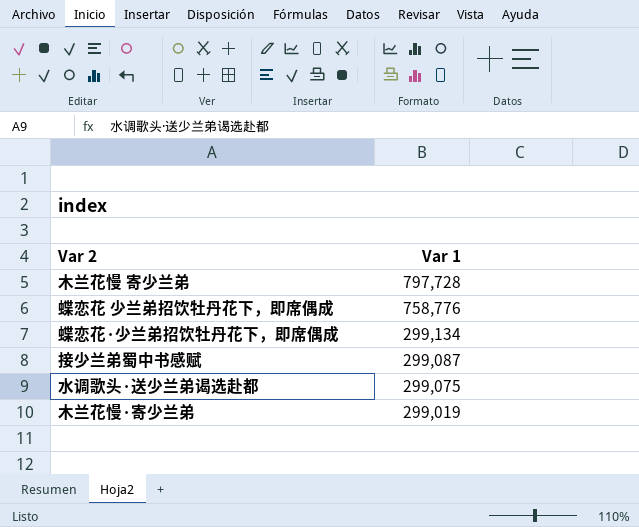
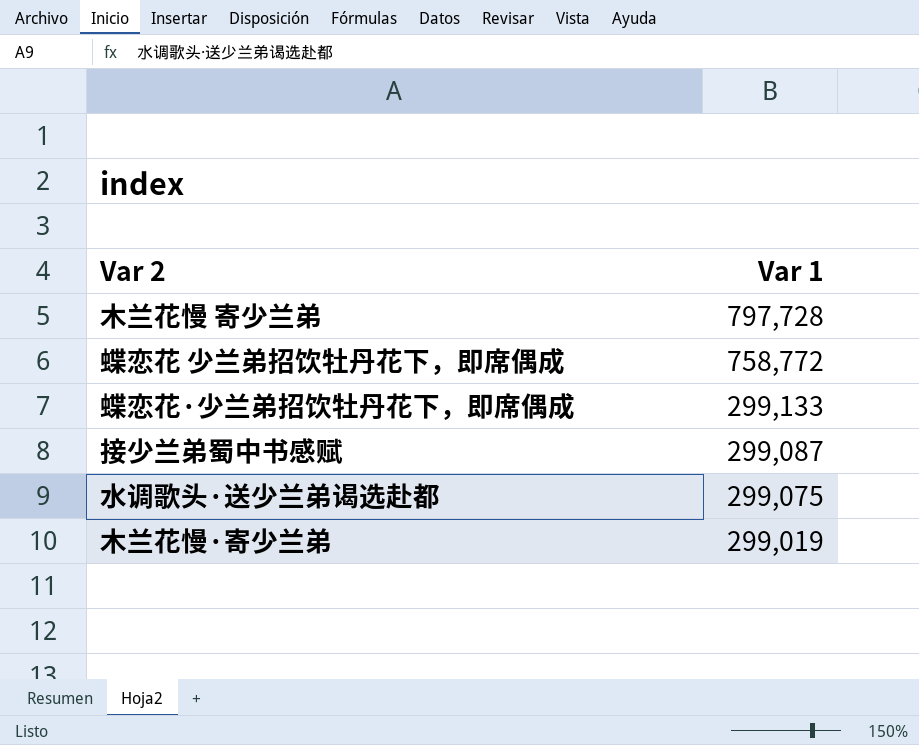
蝶恋花 少兰弟招饮牡丹花下，即席偶成 | Var 1: 758,776 -> 758,772
蝶恋花·少兰弟招饮牡丹花下，即席偶成 | Var 1: 299,134 -> 299,133

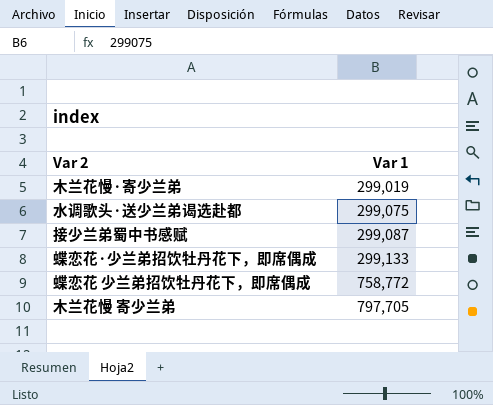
row order: Var 1 descending -> Var 1 ascending
木兰花慢 寄少兰弟 | Var 1: 797,728 -> 797,705

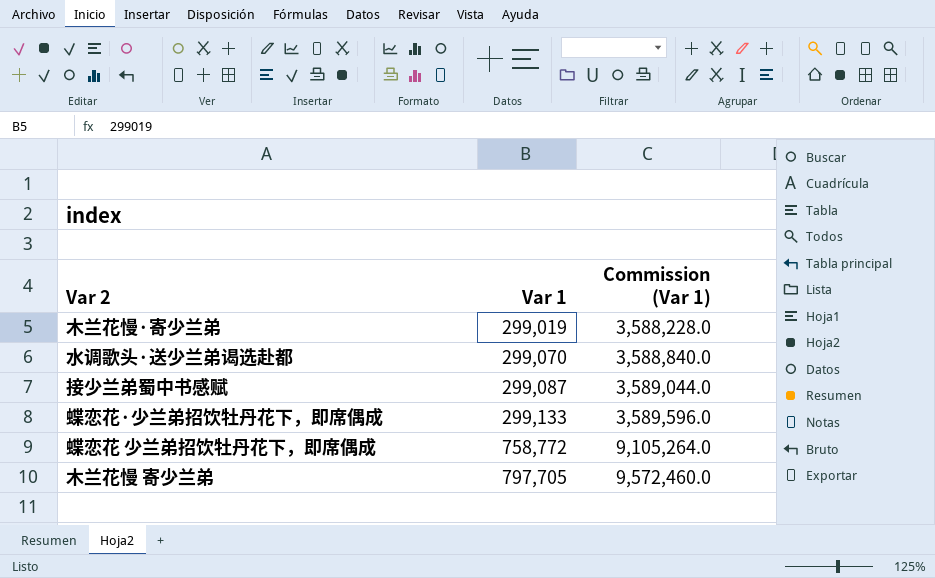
column Commission (Var 1) | formula: none -> [Var 1] * 12
水调歌头·送少兰弟谒选赴都 | Var 1: 299,075 -> 299,070

